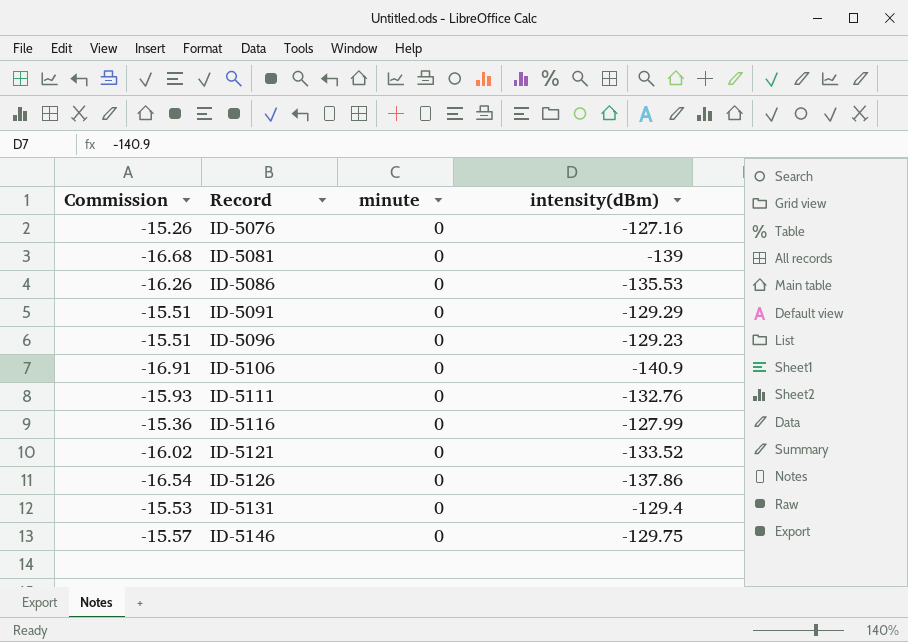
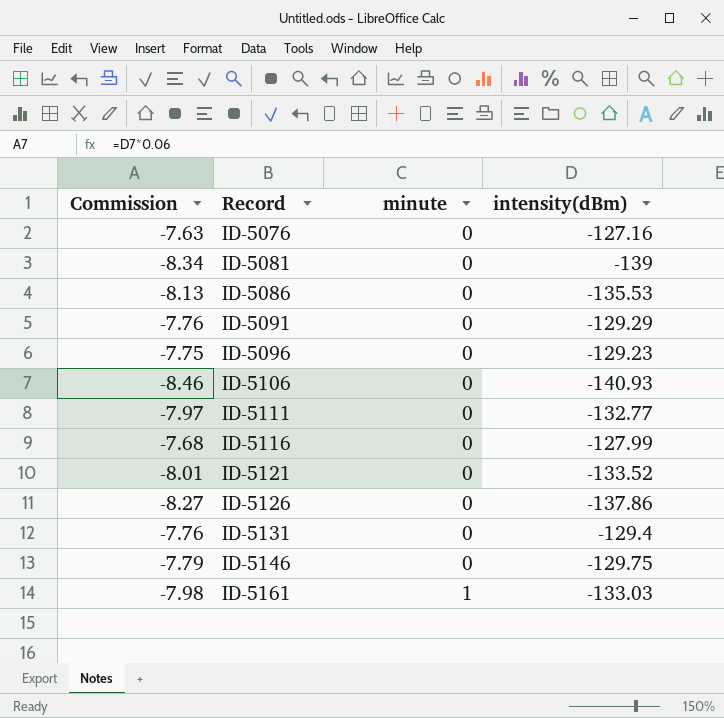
column Commission | formula: [intensity(dBm)] * 0.12 -> [intensity(dBm)] * 0.06
ID-5106 | intensity(dBm): -140.9 -> -140.93
ID-5111 | intensity(dBm): -132.76 -> -132.77
row ID-5161: none -> -7.98 | 1 | -133.03

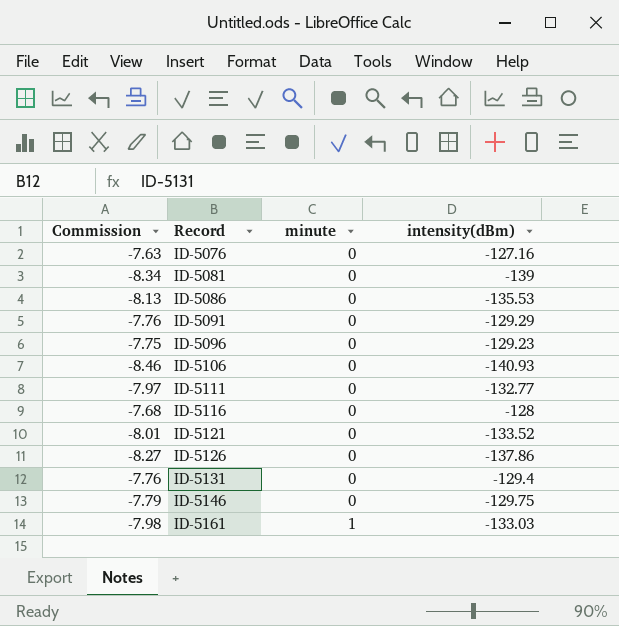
ID-5116 | intensity(dBm): -127.99 -> -128

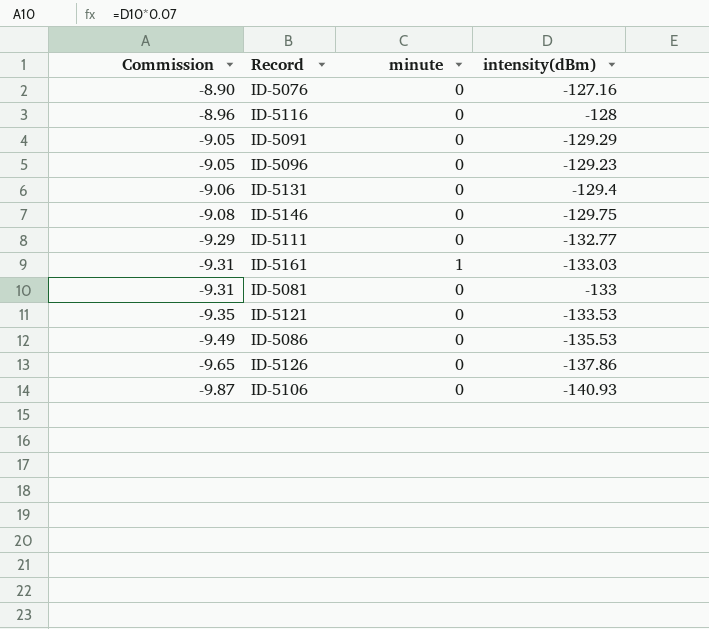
row order: Record ascending -> Commission descending
column Commission | formula: [intensity(dBm)] * 0.06 -> [intensity(dBm)] * 0.07
ID-5081 | intensity(dBm): -139 -> -133
ID-5121 | intensity(dBm): -133.52 -> -133.53

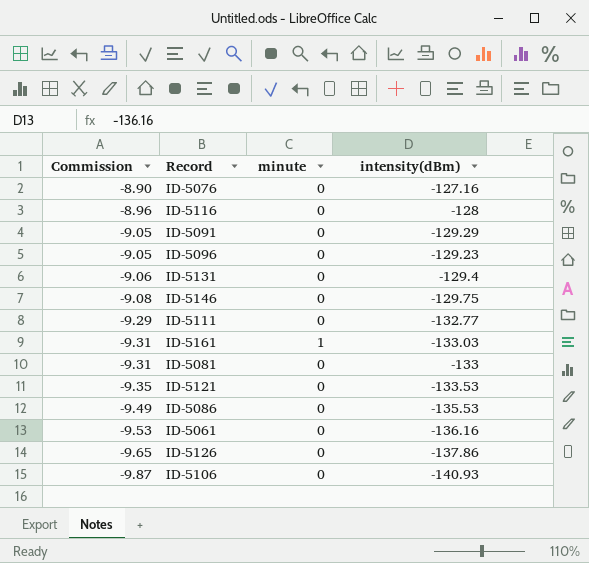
row ID-5061: none -> -9.53 | 0 | -136.16

